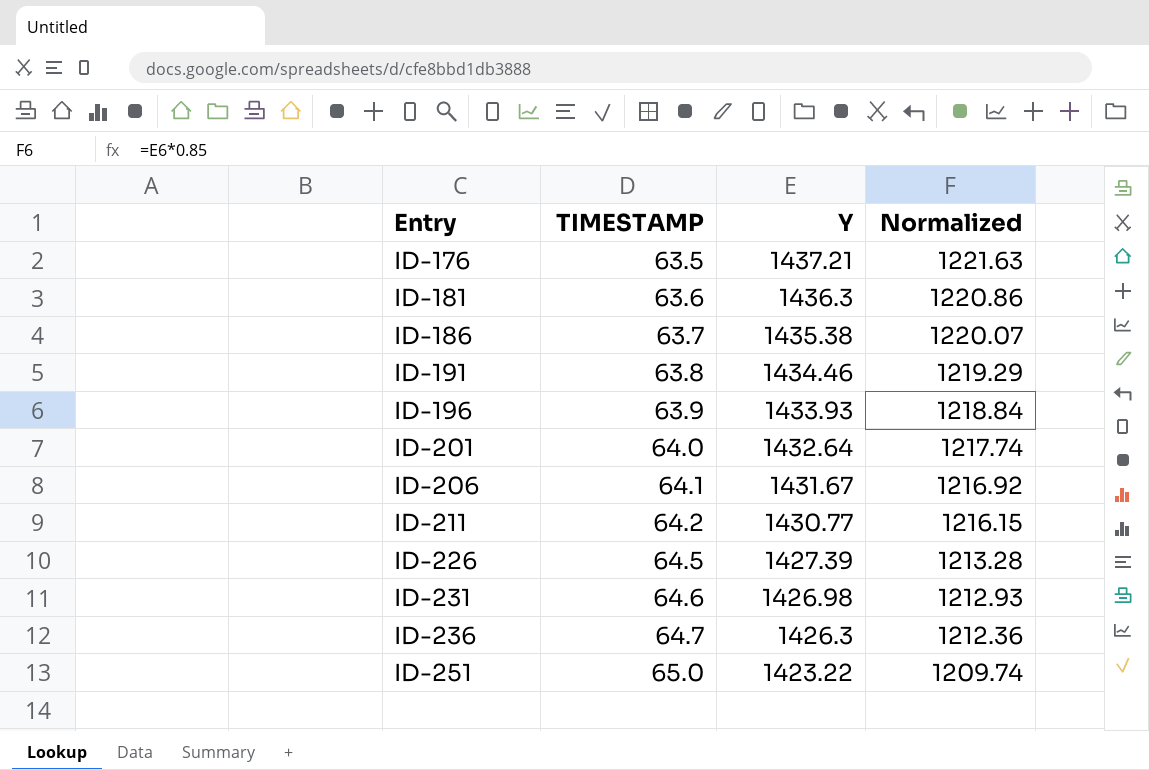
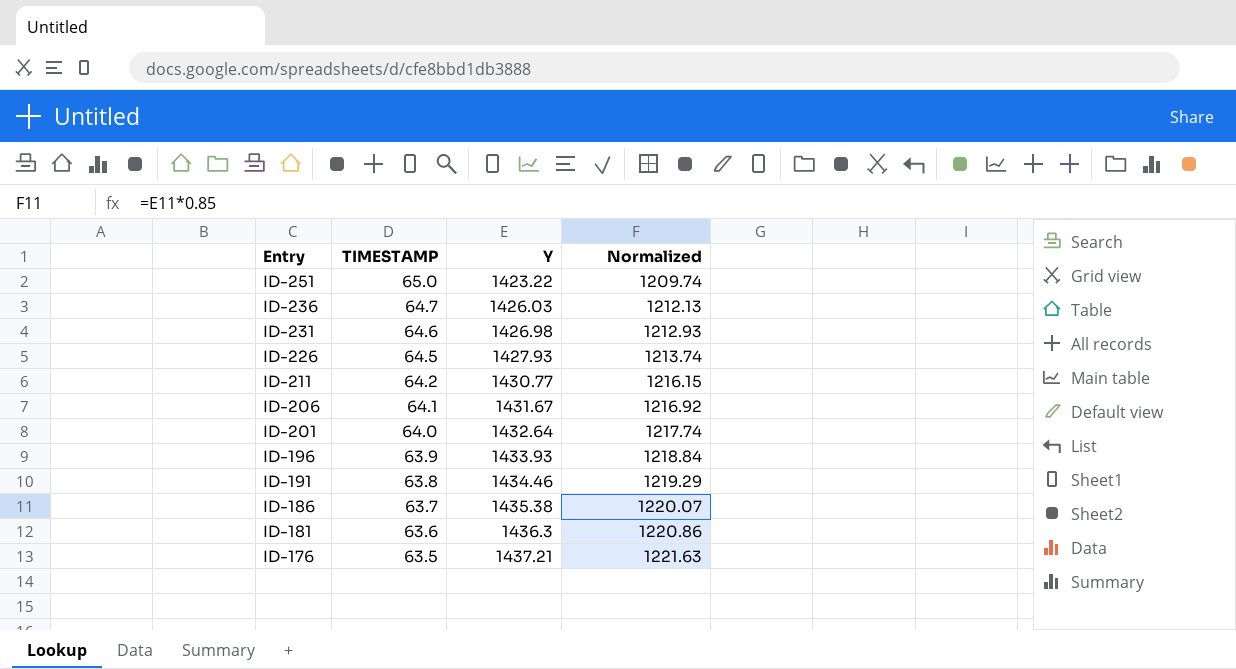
row order: Entry ascending -> Entry descending
ID-236 | Y: 1426.3 -> 1426.03
ID-236 | Normalized: 1212.36 -> 1212.13
ID-226 | Y: 1427.39 -> 1427.93
ID-226 | Normalized: 1213.28 -> 1213.74

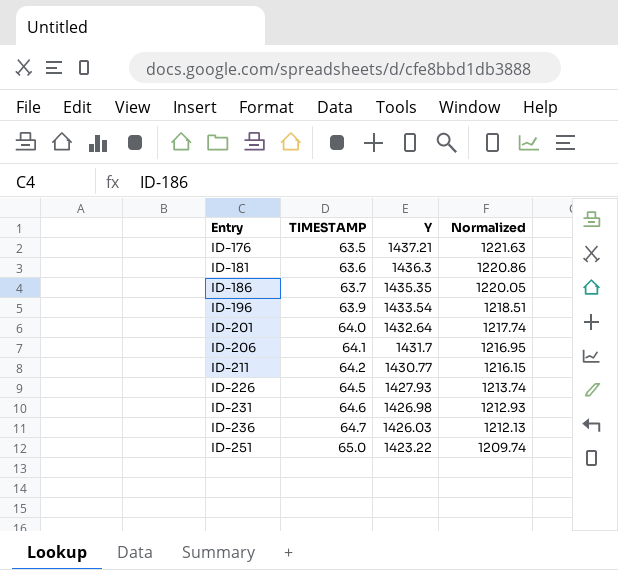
row order: Entry descending -> Entry ascending
row ID-191: 63.8 | 1434.46 | 1219.29 -> none
ID-186 | Y: 1435.38 -> 1435.35
ID-186 | Normalized: 1220.07 -> 1220.05
ID-196 | Y: 1433.93 -> 1433.54
ID-196 | Normalized: 1218.84 -> 1218.51
ID-206 | Y: 1431.67 -> 1431.7
ID-206 | Normalized: 1216.92 -> 1216.95

